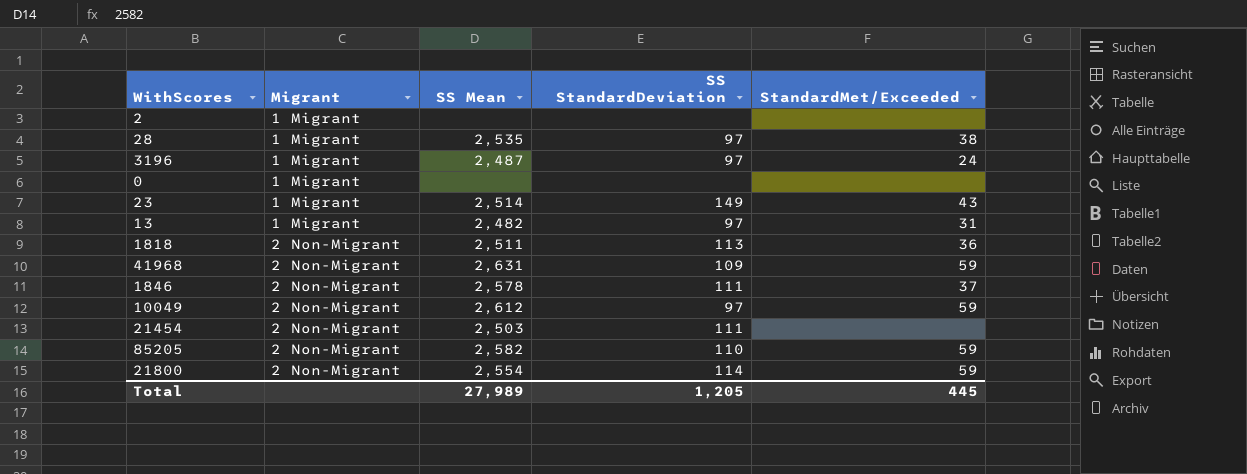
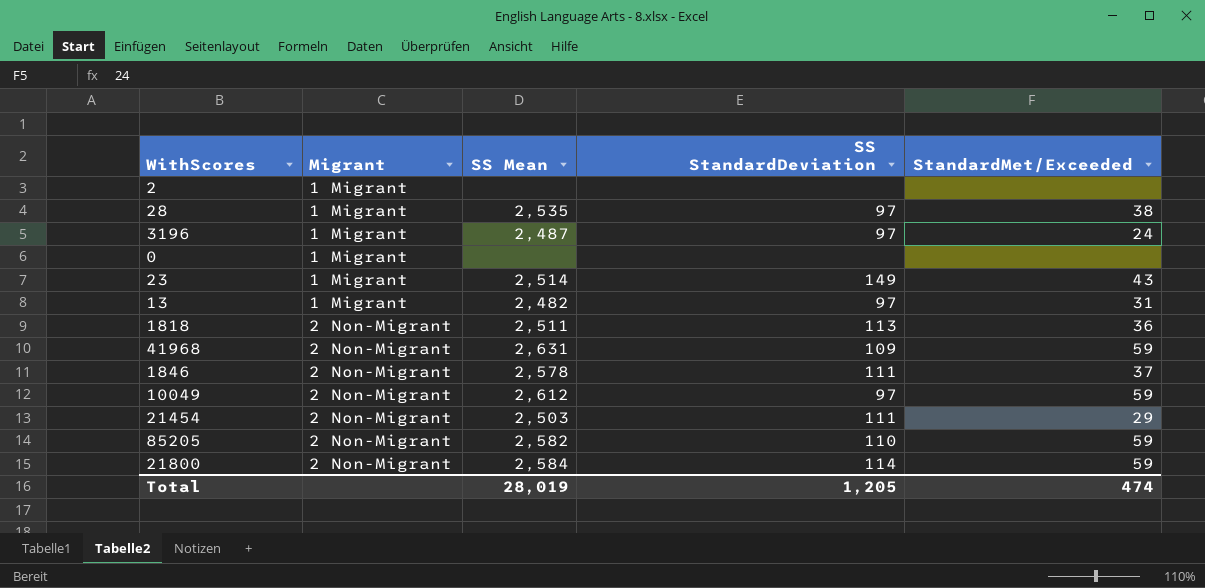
21454 | StandardMet/Exceeded: none -> 29
21800 | SS Mean: 2,554 -> 2,584
Total | SS Mean: 27,989 -> 28,019
Total | StandardMet/Exceeded: 445 -> 474

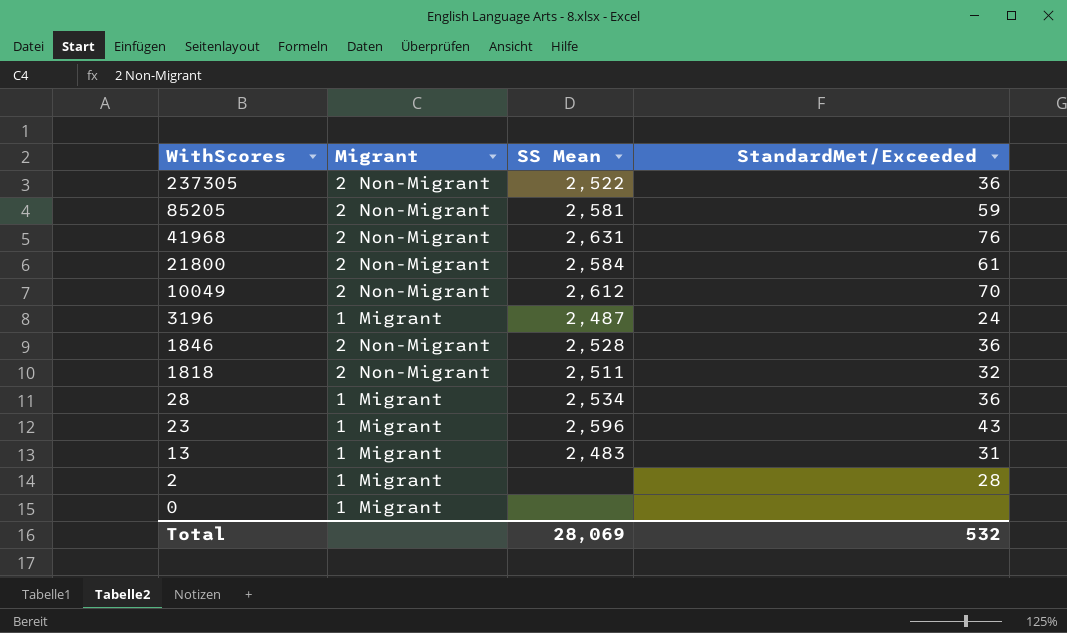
row order: Migrant ascending -> WithScores descending
column SS StandardDeviation | position: 4 -> none
row 21454: 2 Non-Migrant | 2,503 | 111 | 29 -> none
row 237305: none -> 2 Non-Migrant | 2,522 | 36
85205 | SS Mean: 2,582 -> 2,581
41968 | StandardMet/Exceeded: 59 -> 76
21800 | StandardMet/Exceeded: 59 -> 61
10049 | StandardMet/Exceeded: 59 -> 70
1846 | SS Mean: 2,578 -> 2,528
1846 | StandardMet/Exceeded: 37 -> 36
1818 | StandardMet/Exceeded: 36 -> 32
28 | SS Mean: 2,535 -> 2,534
28 | StandardMet/Exceeded: 38 -> 36
23 | SS Mean: 2,514 -> 2,596
13 | SS Mean: 2,482 -> 2,483
2 | StandardMet/Exceeded: none -> 28
Total | SS Mean: 28,019 -> 28,069
Total | StandardMet/Exceeded: 474 -> 532

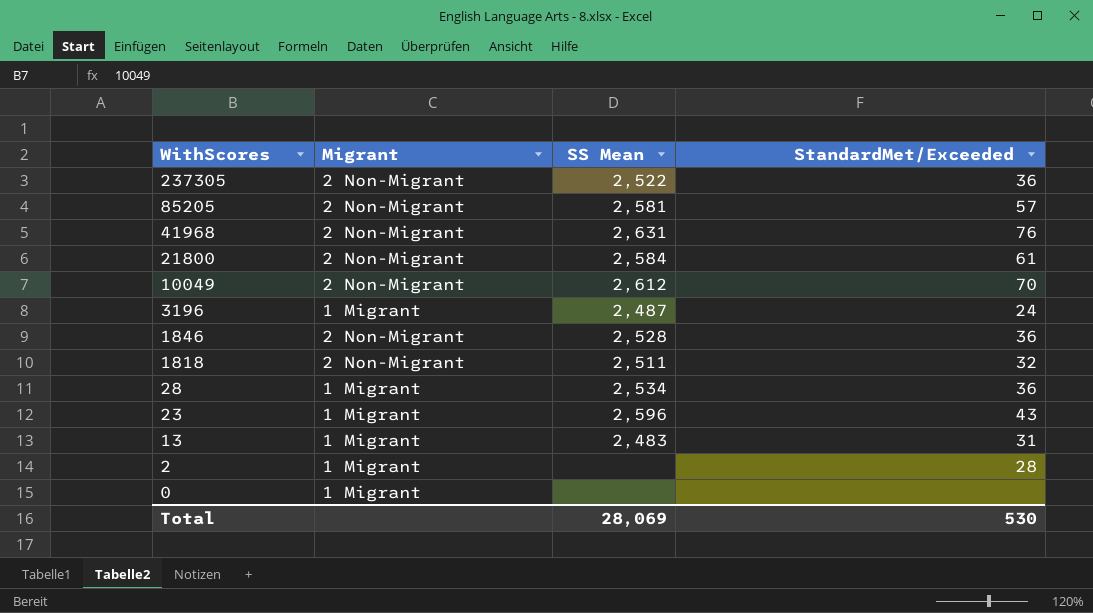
85205 | StandardMet/Exceeded: 59 -> 57
Total | StandardMet/Exceeded: 532 -> 530

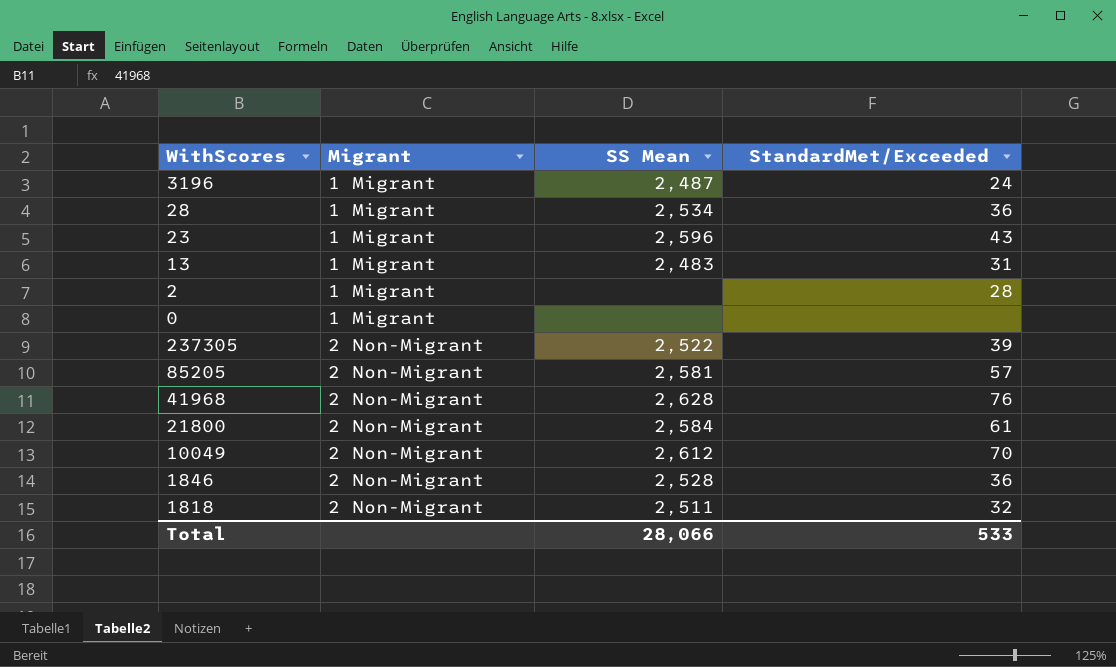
row order: WithScores descending -> Migrant ascending
237305 | StandardMet/Exceeded: 36 -> 39
41968 | SS Mean: 2,631 -> 2,628
Total | SS Mean: 28,069 -> 28,066
Total | StandardMet/Exceeded: 530 -> 533

